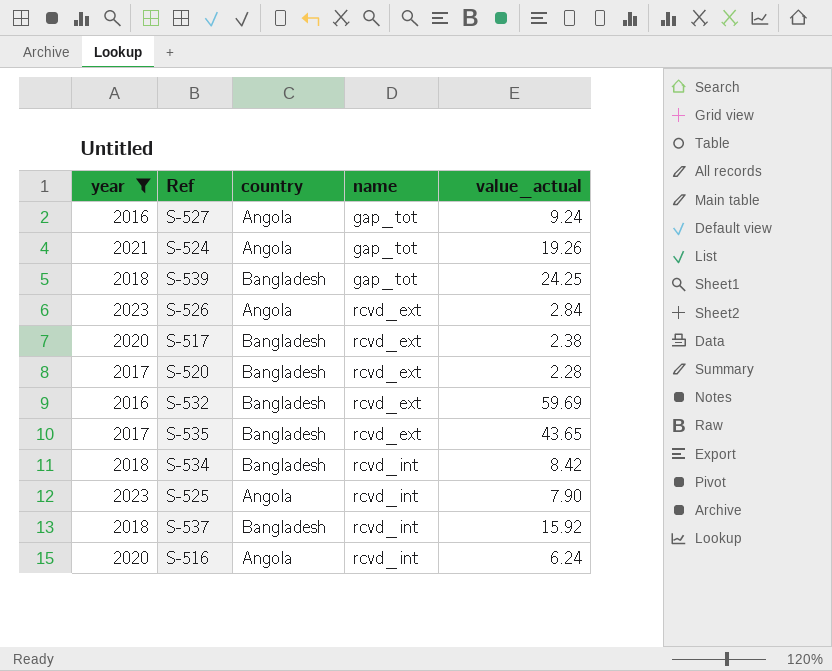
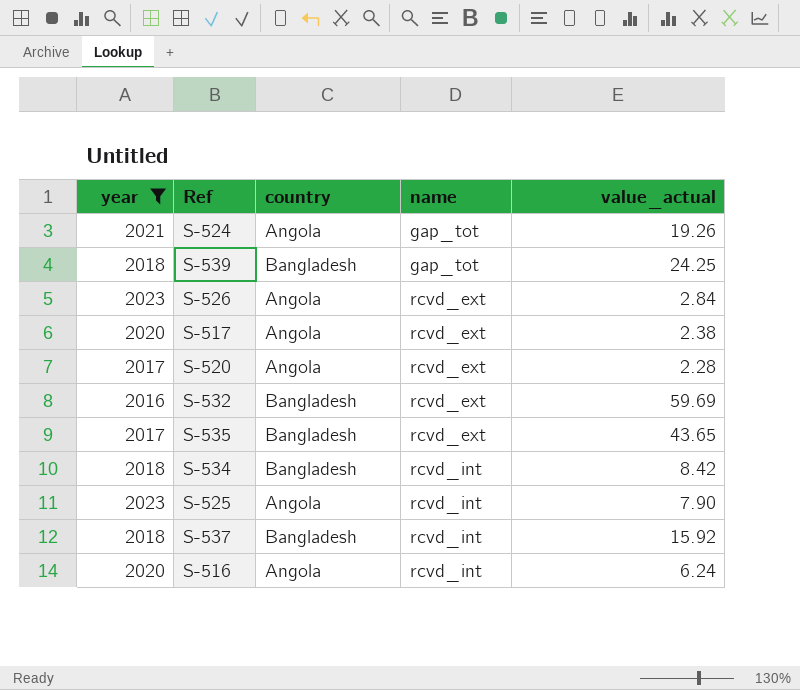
row S-527: 2016 | Angola | gap_tot | 9.24 -> none
S-517 | country: Bangladesh -> Angola
S-520 | country: Bangladesh -> Angola

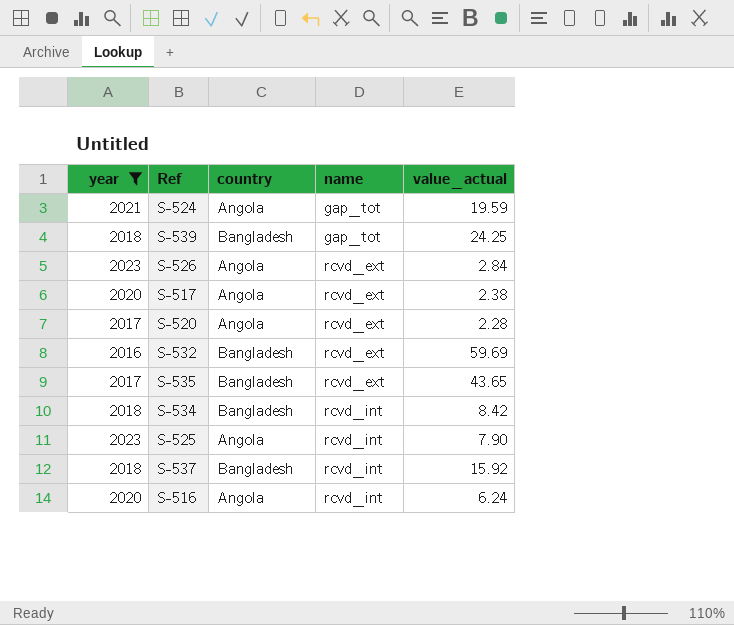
S-524 | value_actual: 19.26 -> 19.59

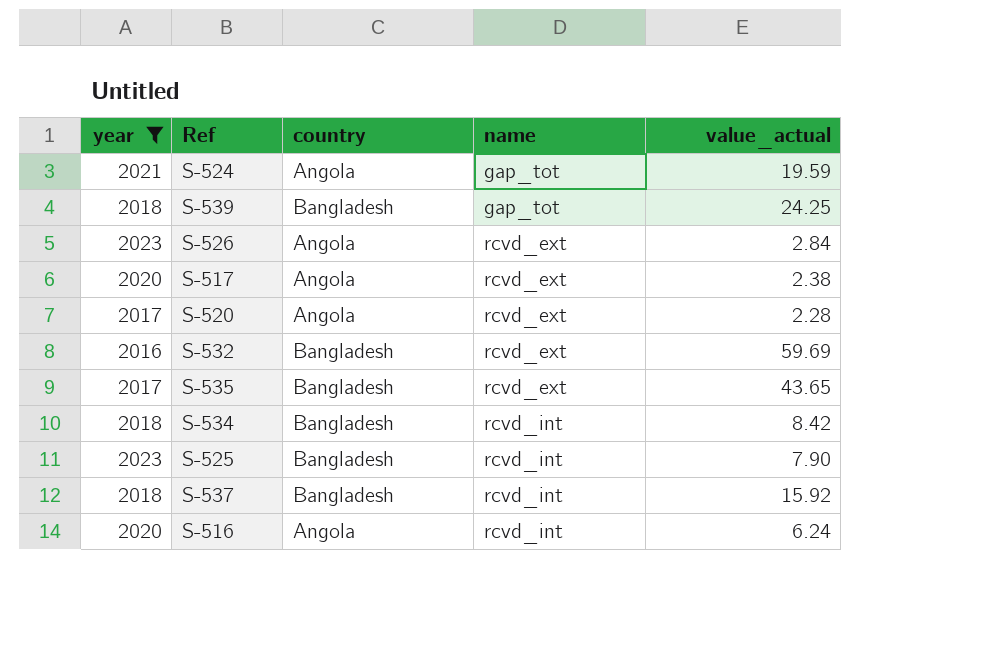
S-525 | country: Angola -> Bangladesh

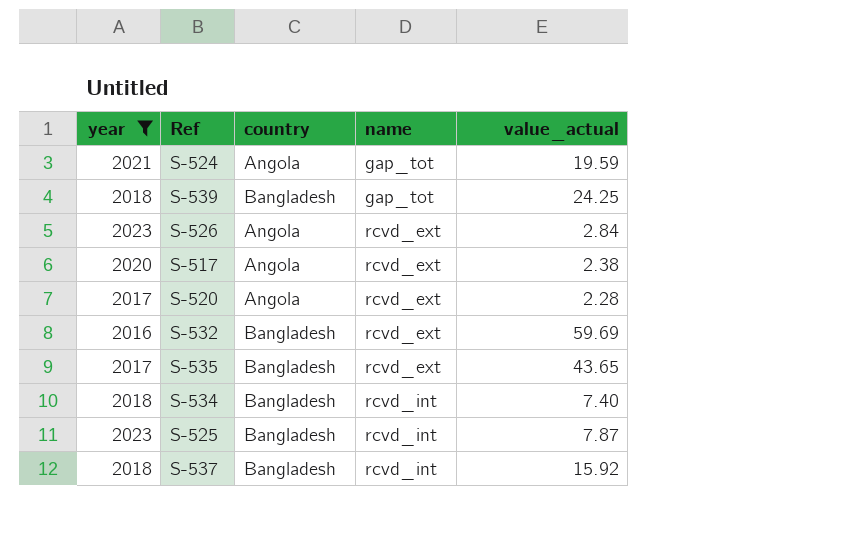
row S-516: 2020 | Angola | rcvd_int | 6.24 -> none
S-534 | value_actual: 8.42 -> 7.40
S-525 | value_actual: 7.90 -> 7.87

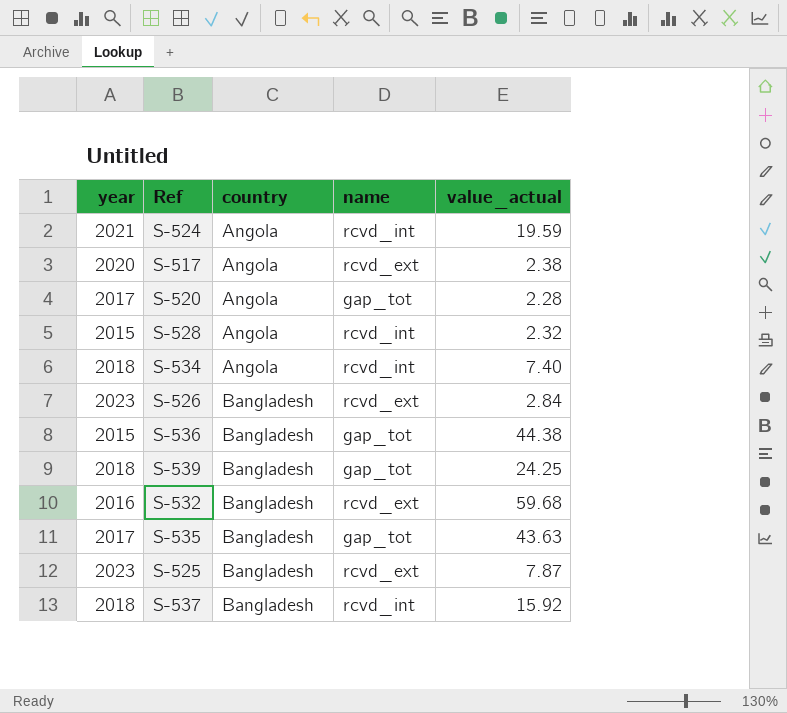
filter: year != 2015 -> none
row order: name ascending -> country ascending
S-524 | name: gap_tot -> rcvd_int
S-520 | name: rcvd_ext -> gap_tot
S-534 | country: Bangladesh -> Angola
S-526 | country: Angola -> Bangladesh
S-532 | value_actual: 59.69 -> 59.68
S-535 | name: rcvd_ext -> gap_tot
S-535 | value_actual: 43.65 -> 43.63
S-525 | name: rcvd_int -> rcvd_ext

